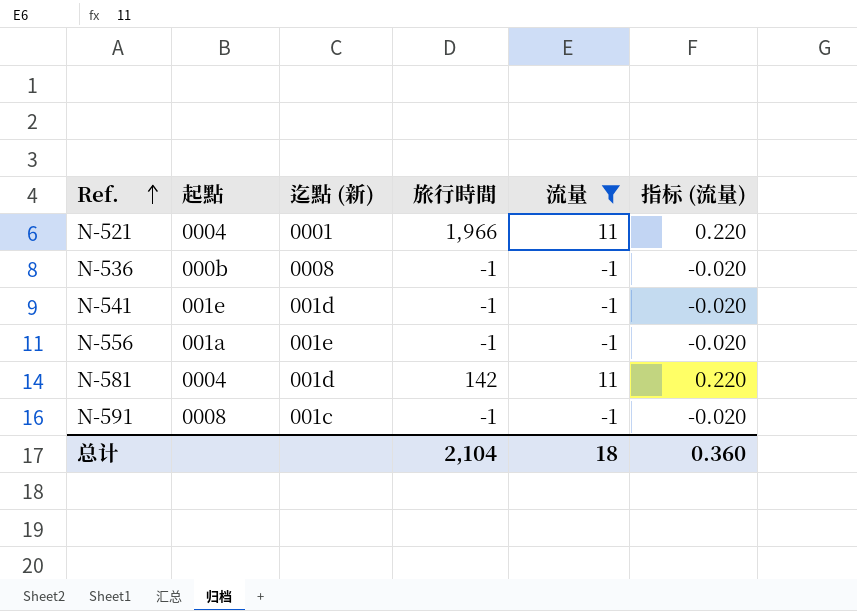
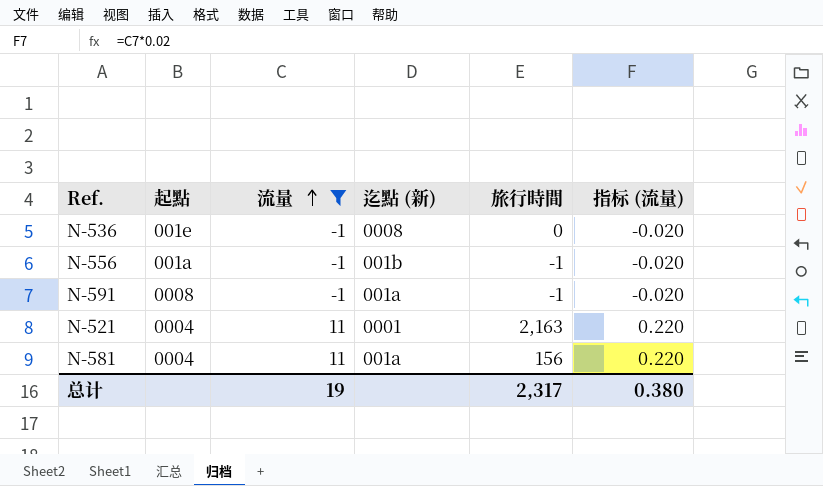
row order: Ref. ascending -> 流量 ascending
column 流量 | position: 5 -> 3
row N-541: 001e | 001d | -1 | -1 | -0.020 -> none
N-536 | 起點: 000b -> 001e
N-536 | 旅行時間: -1 -> 0
N-556 | 迄點 (新): 001e -> 001b
N-591 | 迄點 (新): 001c -> 001a
N-521 | 旅行時間: 1,966 -> 2,163
N-581 | 迄點 (新): 001d -> 001a
N-581 | 旅行時間: 142 -> 156
总计 | 流量: 18 -> 19
总计 | 旅行時間: 2,104 -> 2,317
总计 | 指标 (流量): 0.360 -> 0.380

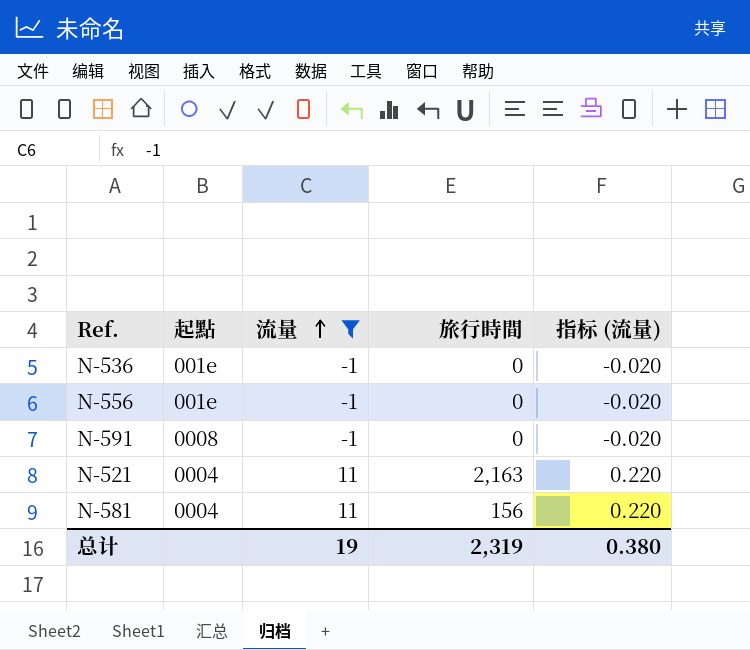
column 迄點 (新) | position: 4 -> none
N-556 | 起點: 001a -> 001e
N-556 | 旅行時間: -1 -> 0
N-591 | 旅行時間: -1 -> 0
总计 | 旅行時間: 2,317 -> 2,319

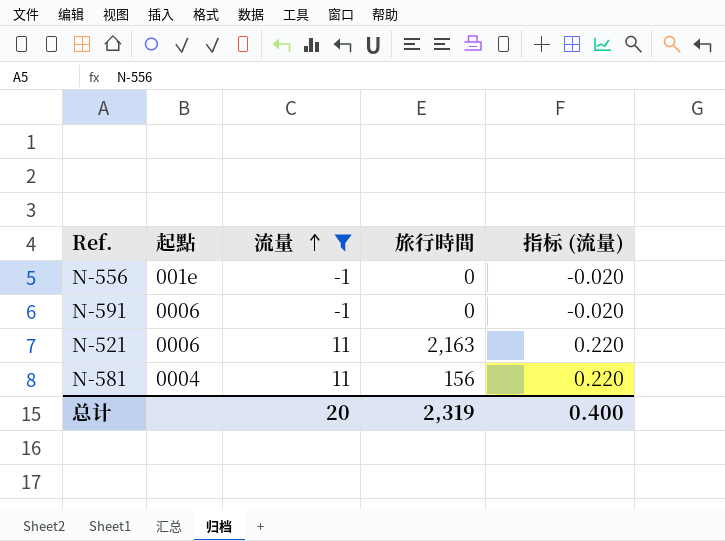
row N-536: 001e | -1 | 0 | -0.020 -> none
N-591 | 起點: 0008 -> 0006
N-521 | 起點: 0004 -> 0006
总计 | 流量: 19 -> 20
总计 | 指标 (流量): 0.380 -> 0.400

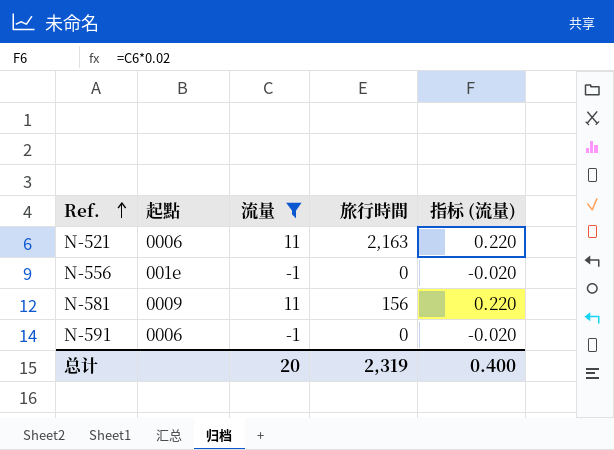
row order: 流量 ascending -> Ref. ascending
N-581 | 起點: 0004 -> 0009

